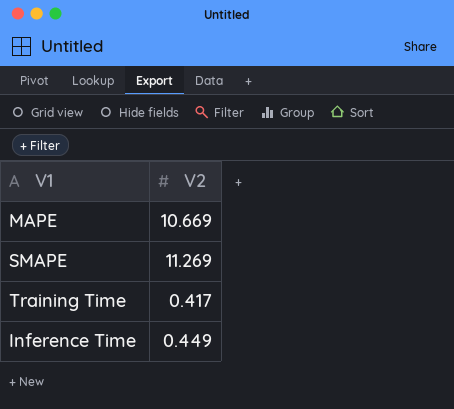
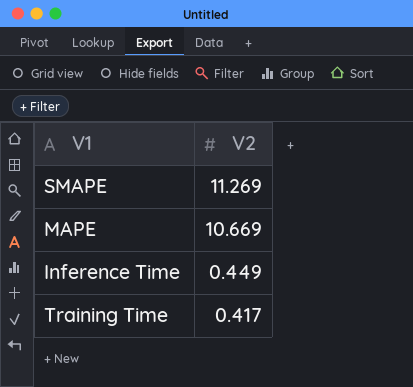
row order: none -> V2 descending

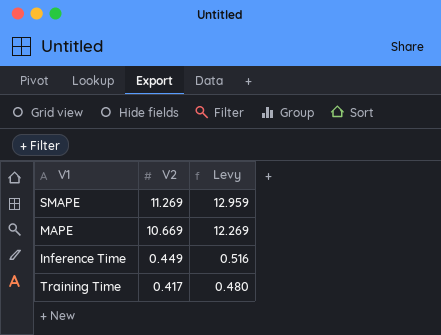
column Levy | formula: none -> [V2] * 1.15

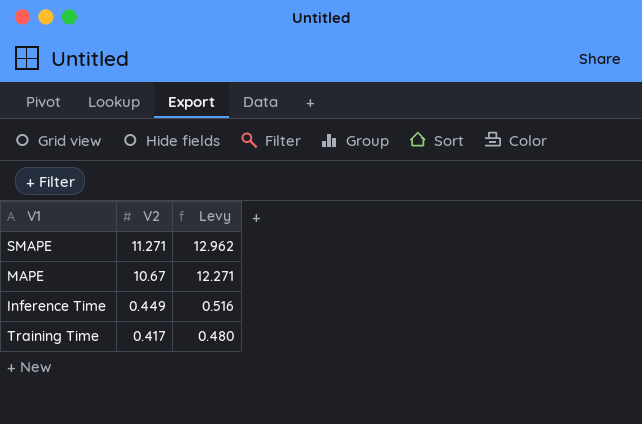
SMAPE | V2: 11.269 -> 11.271
SMAPE | Levy: 12.959 -> 12.962
MAPE | V2: 10.669 -> 10.67
MAPE | Levy: 12.269 -> 12.271

